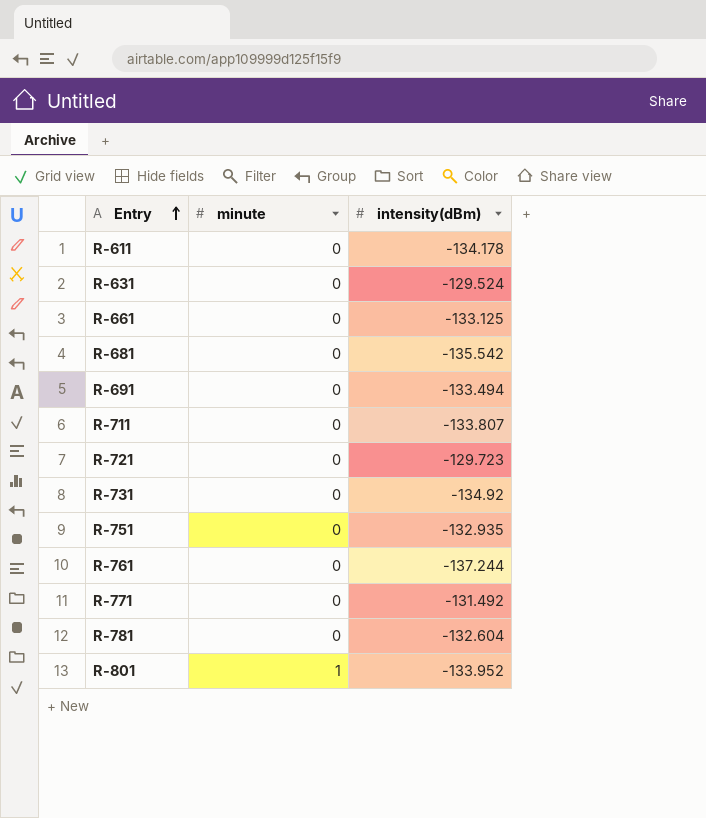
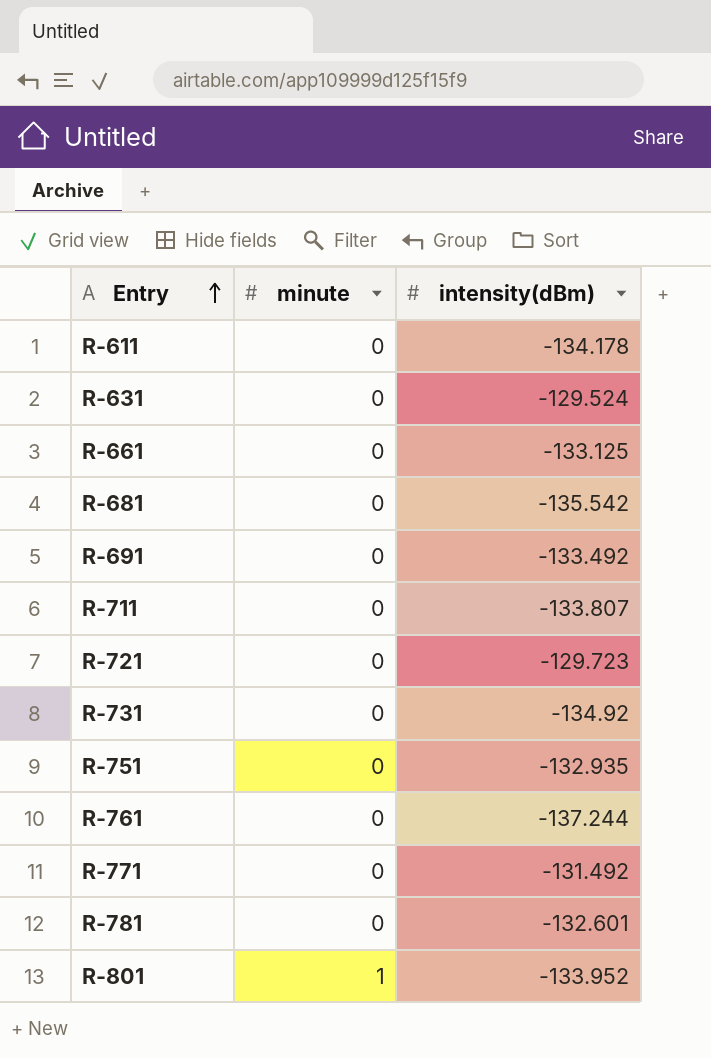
R-691 | intensity(dBm): -133.494 -> -133.492
R-781 | intensity(dBm): -132.604 -> -132.601

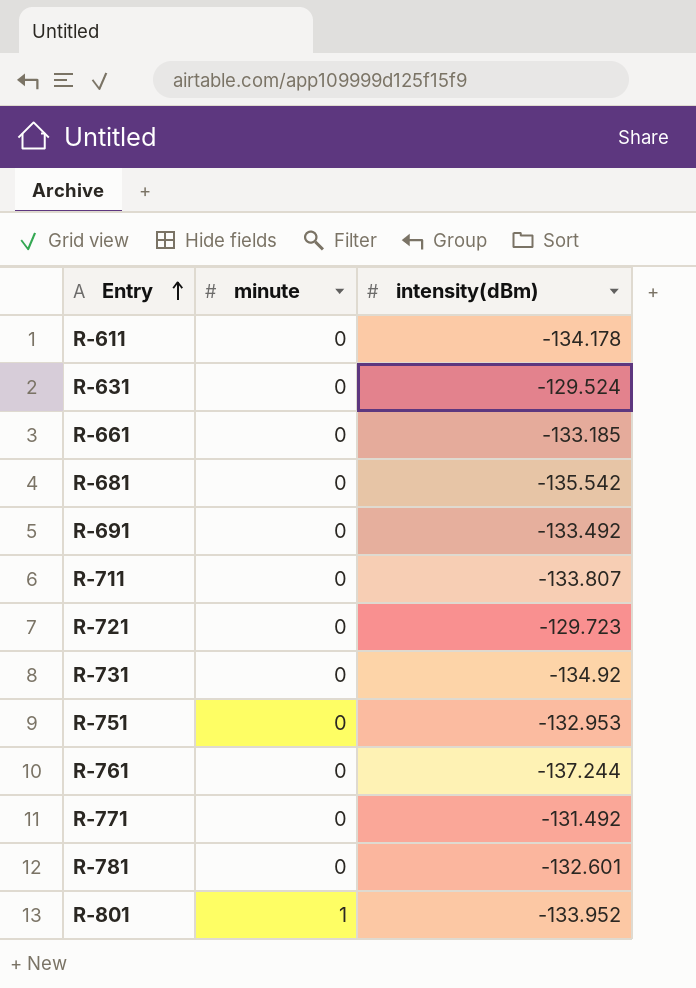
R-661 | intensity(dBm): -133.125 -> -133.185
R-751 | intensity(dBm): -132.935 -> -132.953

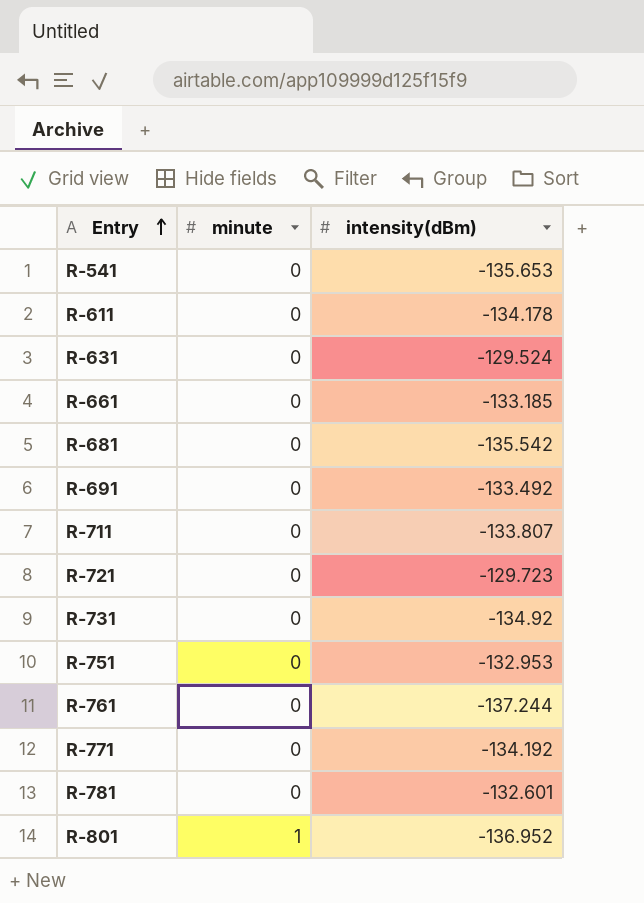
row R-541: none -> 0 | -135.653
R-771 | intensity(dBm): -131.492 -> -134.192
R-801 | intensity(dBm): -133.952 -> -136.952

